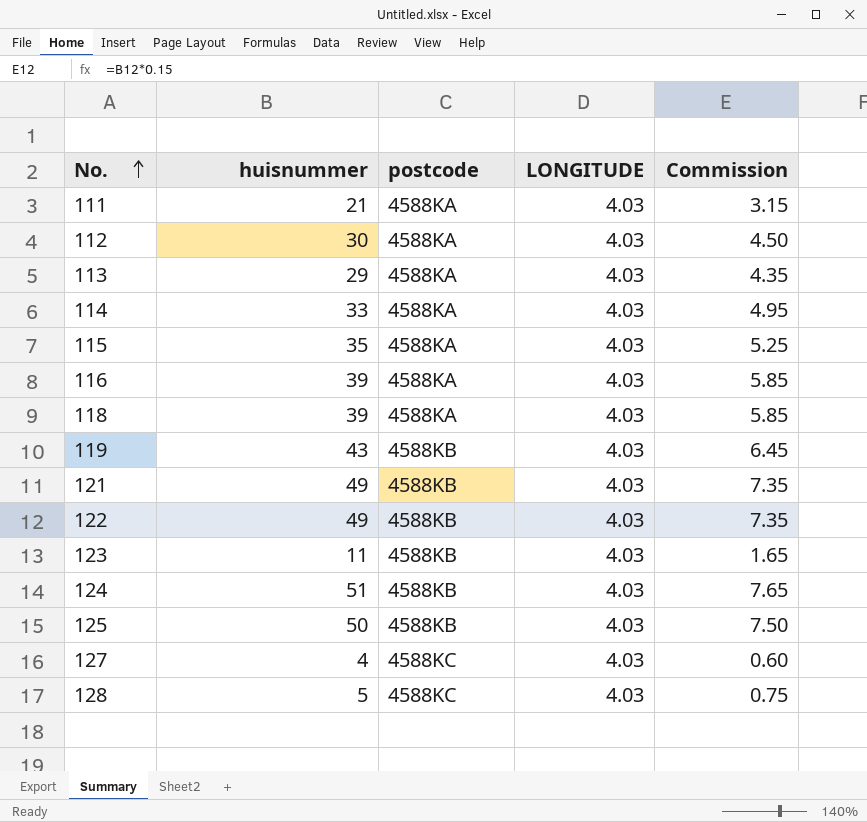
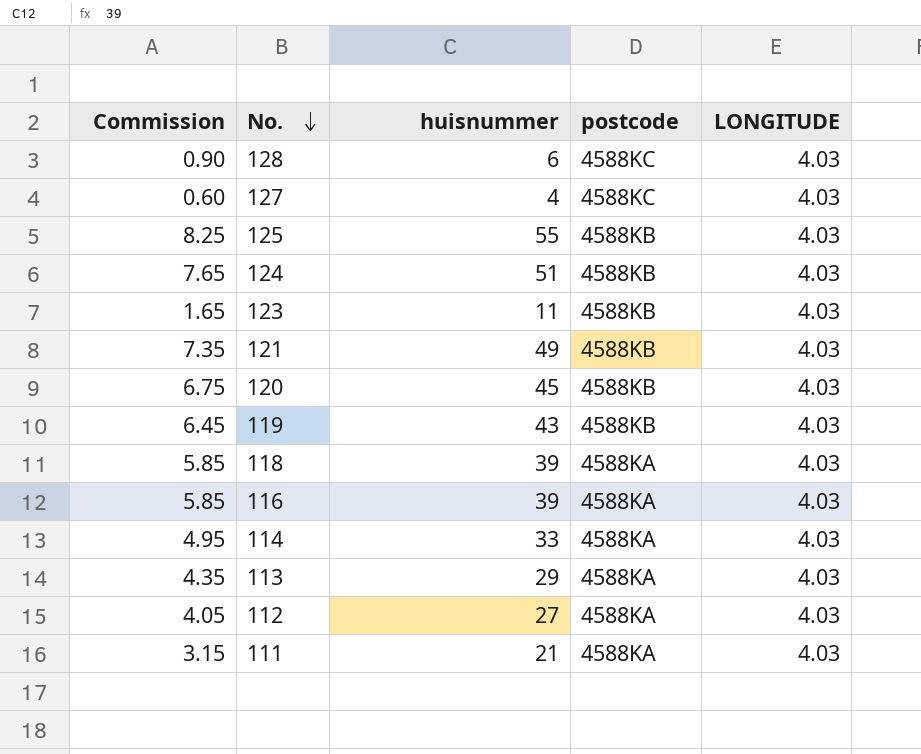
row order: No. ascending -> No. descending
column Commission | position: 5 -> 1
row 115: 35 | 4588KA | 4.03 | 5.25 -> none
row 122: 49 | 4588KB | 4.03 | 7.35 -> none
128 | Commission: 0.75 -> 0.90
128 | huisnummer: 5 -> 6
125 | Commission: 7.50 -> 8.25
125 | huisnummer: 50 -> 55
row 120: none -> 6.75 | 45 | 4588KB | 4.03
112 | Commission: 4.50 -> 4.05
112 | huisnummer: 30 -> 27

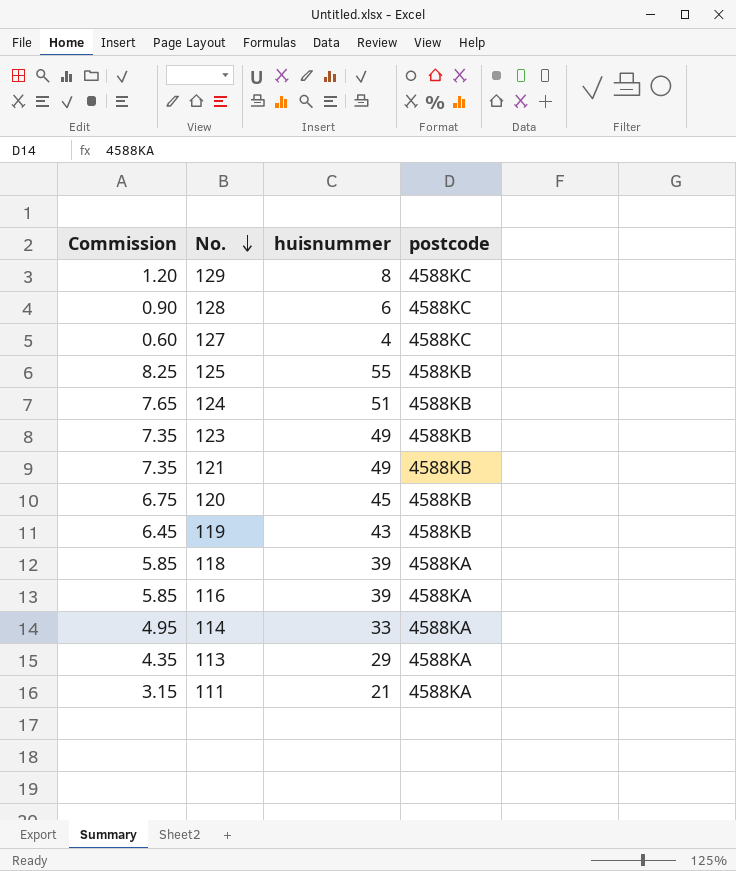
column LONGITUDE | position: 5 -> none
row 112: 4.05 | 27 | 4588KA | 4.03 -> none
row 129: none -> 1.20 | 8 | 4588KC
123 | Commission: 1.65 -> 7.35
123 | huisnummer: 11 -> 49

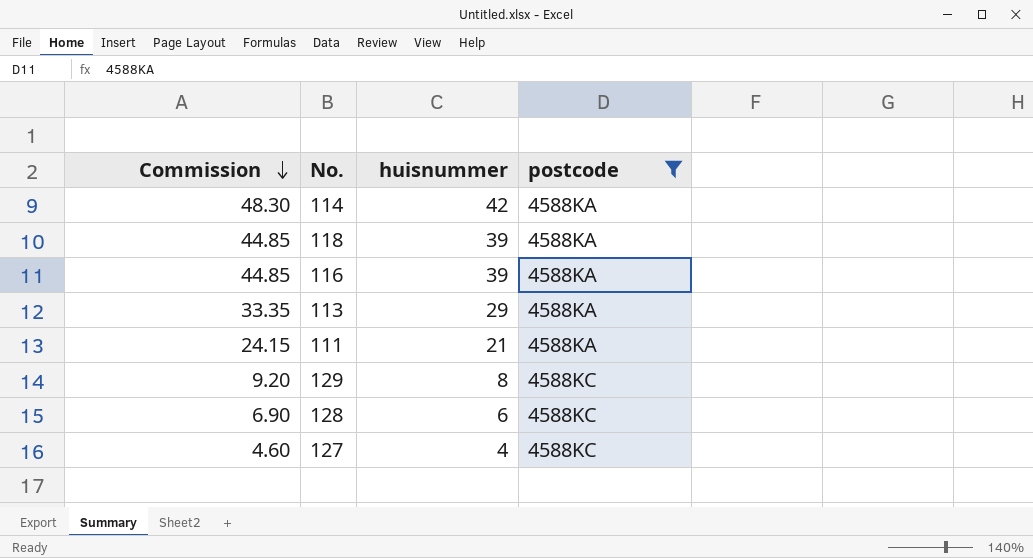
filter: none -> postcode != 4588KB
row order: No. descending -> Commission descending
column Commission | formula: [huisnummer] * 0.15 -> [huisnummer] * 1.15
114 | huisnummer: 33 -> 42

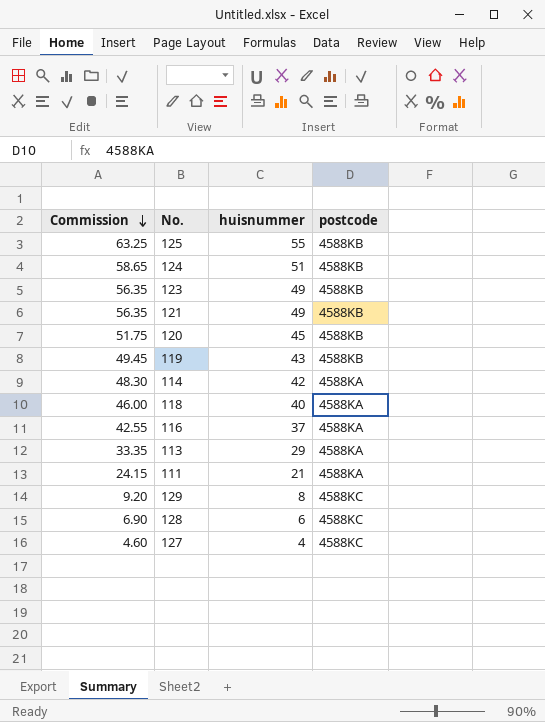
filter: postcode != 4588KB -> none
118 | Commission: 44.85 -> 46.00
118 | huisnummer: 39 -> 40
116 | Commission: 44.85 -> 42.55
116 | huisnummer: 39 -> 37

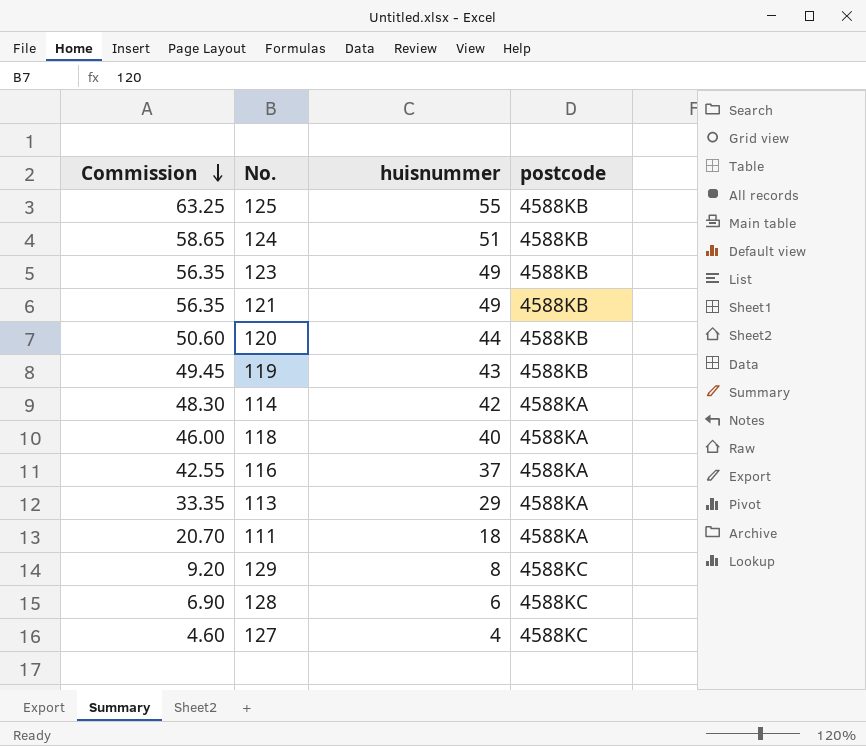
120 | Commission: 51.75 -> 50.60
120 | huisnummer: 45 -> 44
111 | Commission: 24.15 -> 20.70
111 | huisnummer: 21 -> 18

